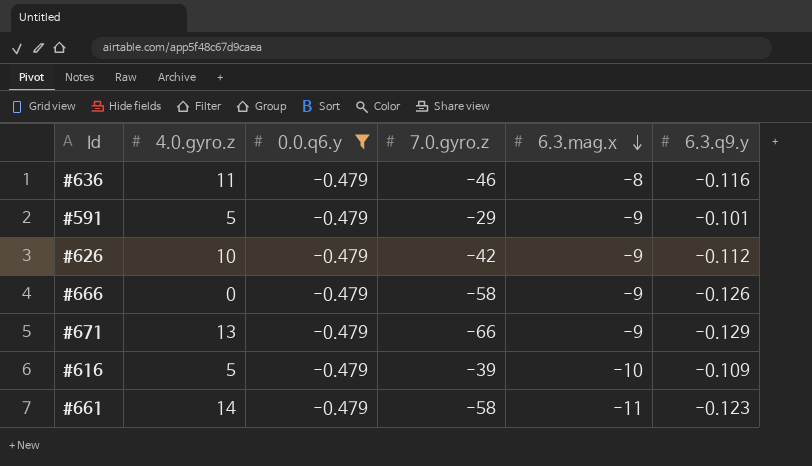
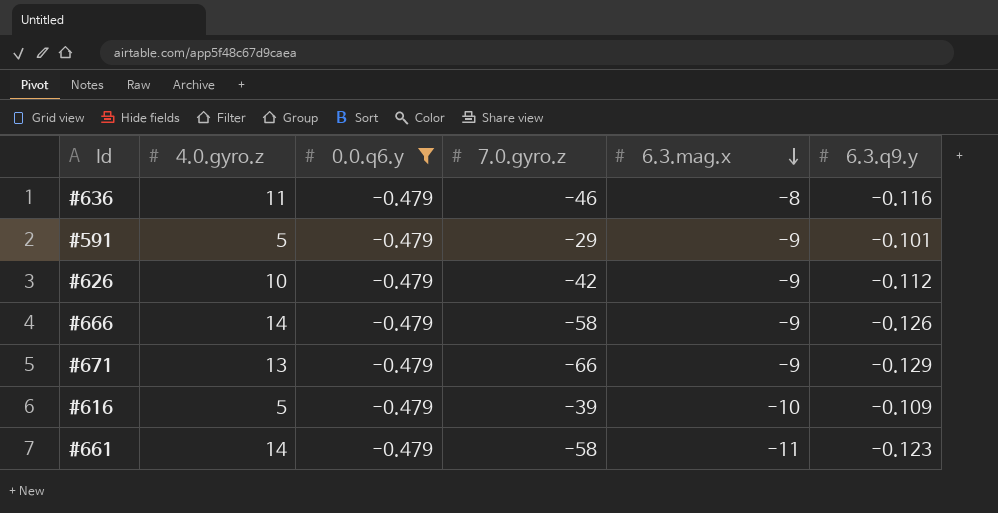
#666 | 4.0.gyro.z: 0 -> 14

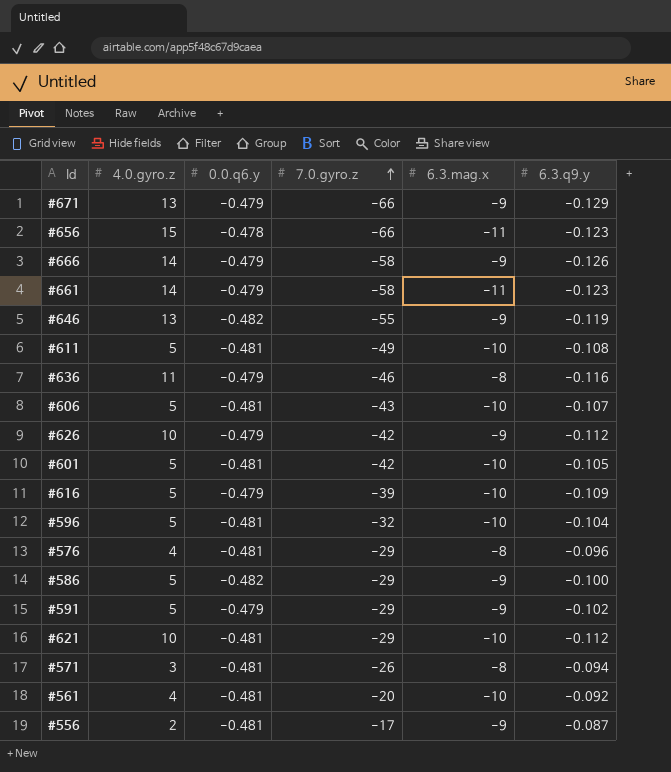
filter: 0.0.q6.y = -0.479 -> none
row order: 6.3.mag.x descending -> 7.0.gyro.z ascending
#591 | 6.3.q9.y: -0.101 -> -0.102

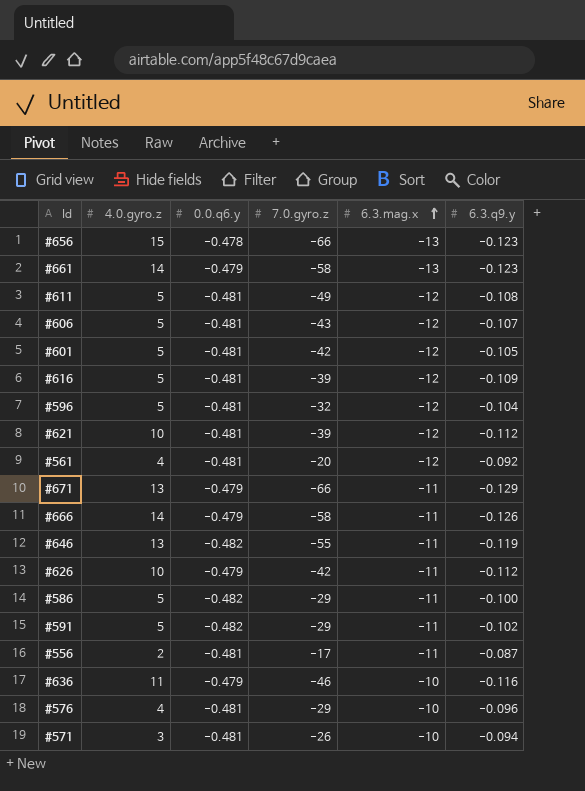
row order: 7.0.gyro.z ascending -> 6.3.mag.x ascending
#656 | 6.3.mag.x: -11 -> -13
#661 | 6.3.mag.x: -11 -> -13
#611 | 6.3.mag.x: -10 -> -12
#606 | 6.3.mag.x: -10 -> -12
#601 | 6.3.mag.x: -10 -> -12
#616 | 0.0.q6.y: -0.479 -> -0.481
#616 | 6.3.mag.x: -10 -> -12
#596 | 6.3.mag.x: -10 -> -12
#621 | 7.0.gyro.z: -29 -> -39
#621 | 6.3.mag.x: -10 -> -12
#561 | 6.3.mag.x: -10 -> -12
#671 | 6.3.mag.x: -9 -> -11
#666 | 6.3.mag.x: -9 -> -11
#646 | 6.3.mag.x: -9 -> -11
#626 | 6.3.mag.x: -9 -> -11
#586 | 6.3.mag.x: -9 -> -11
#591 | 0.0.q6.y: -0.479 -> -0.482
#591 | 6.3.mag.x: -9 -> -11
#556 | 6.3.mag.x: -9 -> -11
#636 | 6.3.mag.x: -8 -> -10
#576 | 6.3.mag.x: -8 -> -10
#571 | 6.3.mag.x: -8 -> -10

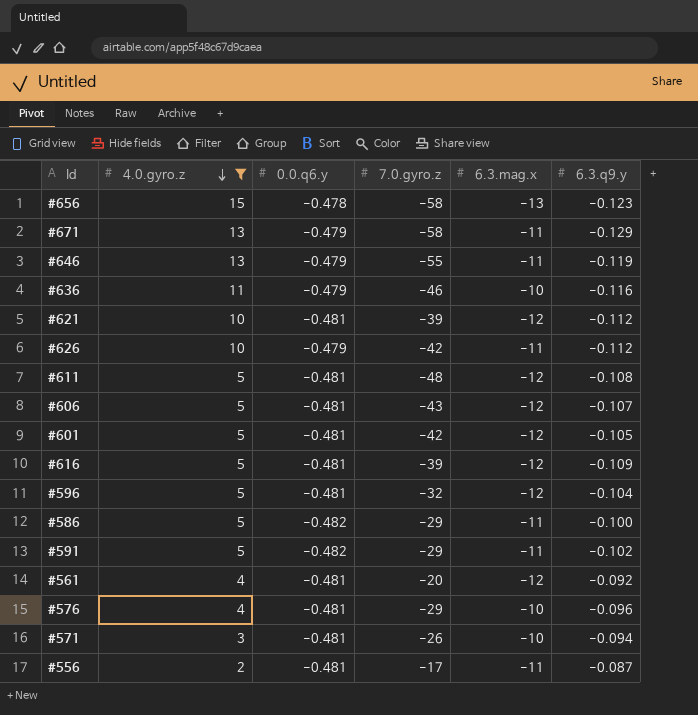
filter: none -> 4.0.gyro.z != 14
row order: 6.3.mag.x ascending -> 4.0.gyro.z descending
#656 | 7.0.gyro.z: -66 -> -58
#671 | 7.0.gyro.z: -66 -> -58
#646 | 0.0.q6.y: -0.482 -> -0.479
#611 | 7.0.gyro.z: -49 -> -48

